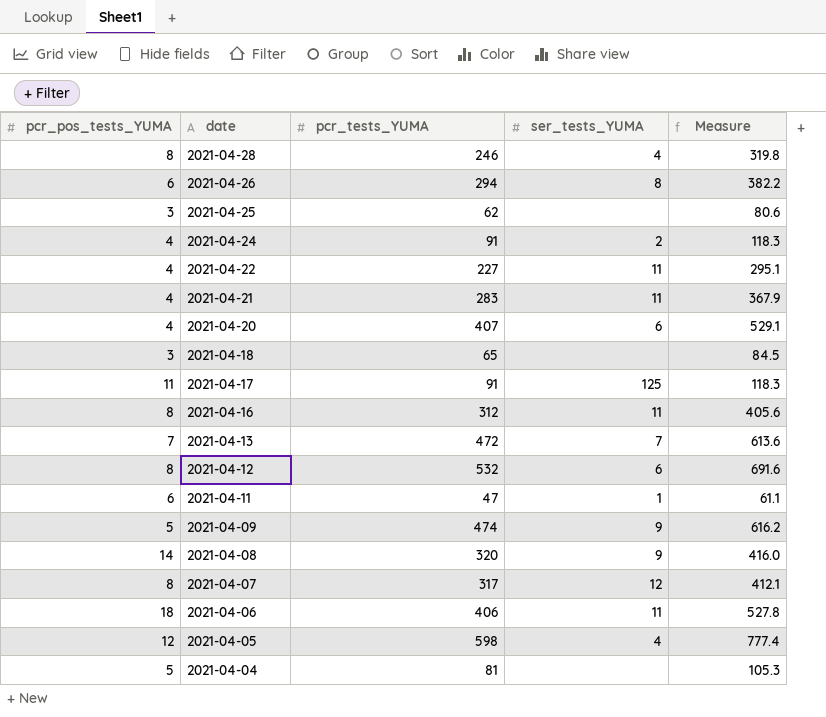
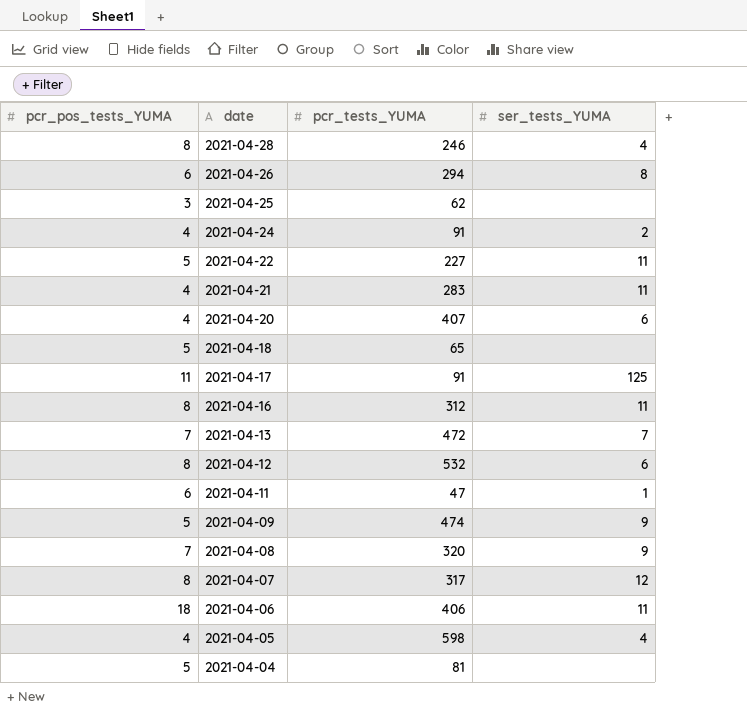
column Measure | formula: [pcr_tests_YUMA] * 1.3 -> none
2021-04-22 | pcr_pos_tests_YUMA: 4 -> 5
2021-04-18 | pcr_pos_tests_YUMA: 3 -> 5
2021-04-08 | pcr_pos_tests_YUMA: 14 -> 7
2021-04-05 | pcr_pos_tests_YUMA: 12 -> 4

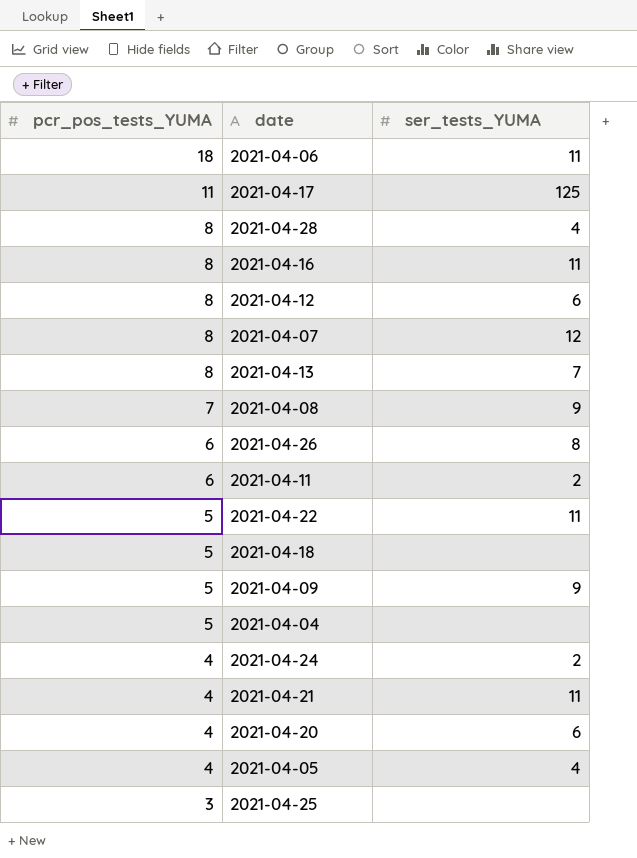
row order: date descending -> pcr_pos_tests_YUMA descending
column pcr_tests_YUMA | position: 3 -> none
2021-04-13 | pcr_pos_tests_YUMA: 7 -> 8
2021-04-11 | ser_tests_YUMA: 1 -> 2

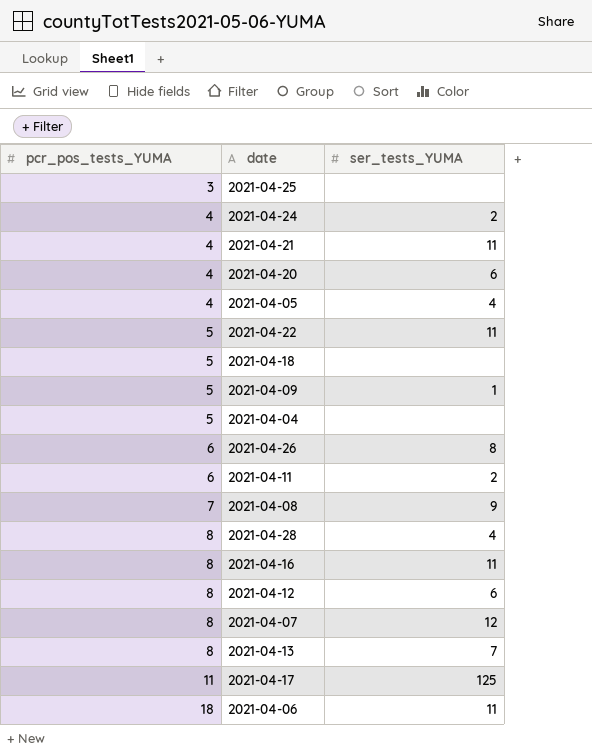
row order: pcr_pos_tests_YUMA descending -> pcr_pos_tests_YUMA ascending
2021-04-09 | ser_tests_YUMA: 9 -> 1

